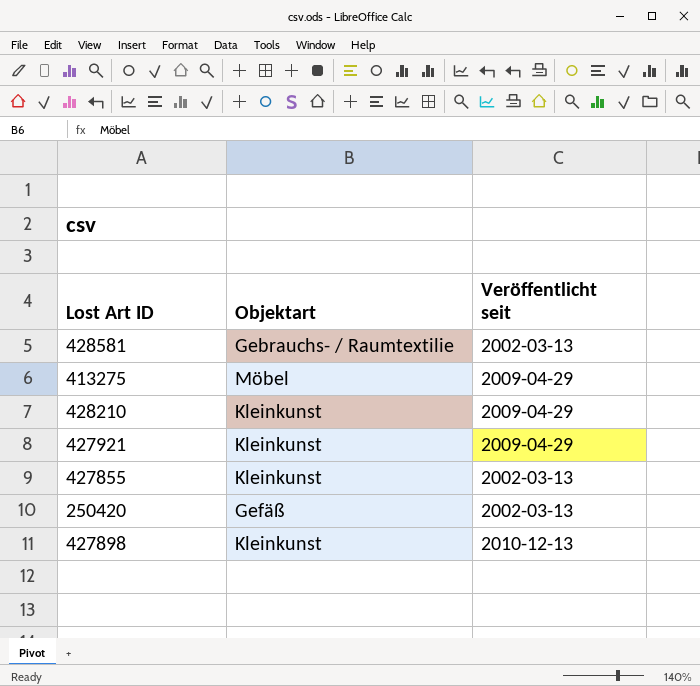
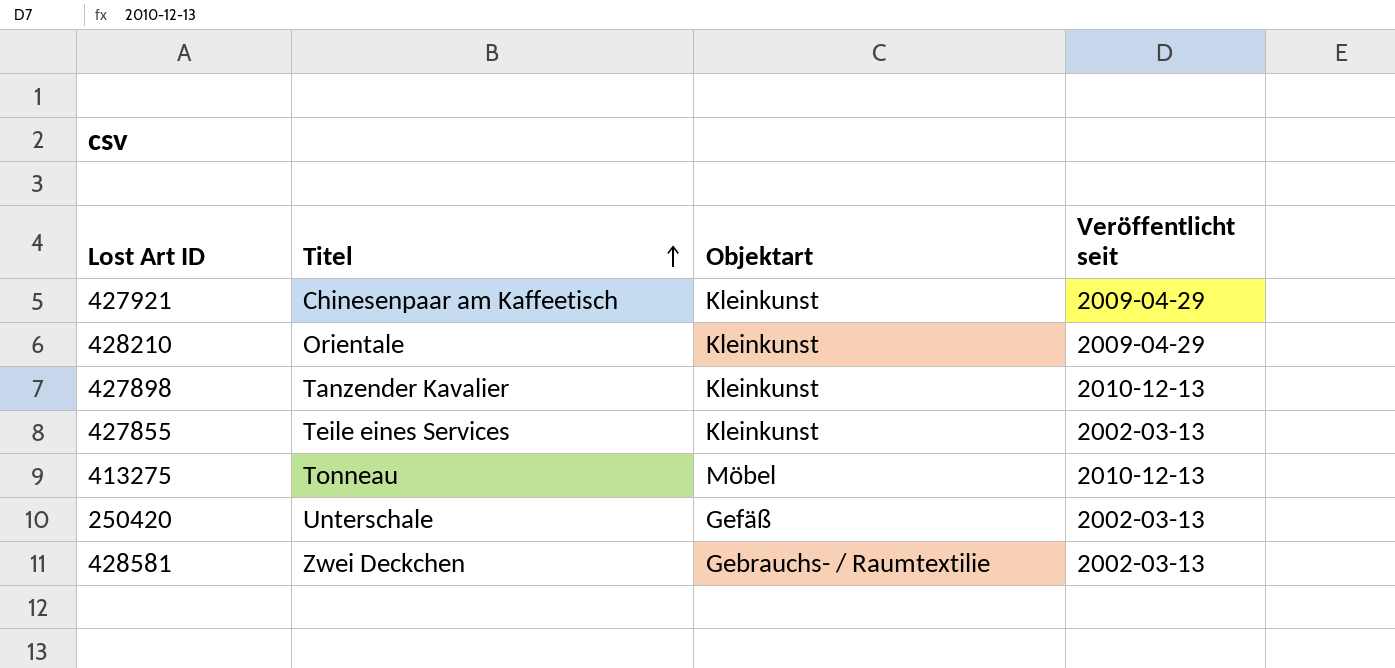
row order: none -> Titel ascending
column Titel | position: none -> 2
413275 | Veröffentlicht seit: 2009-04-29 -> 2010-12-13

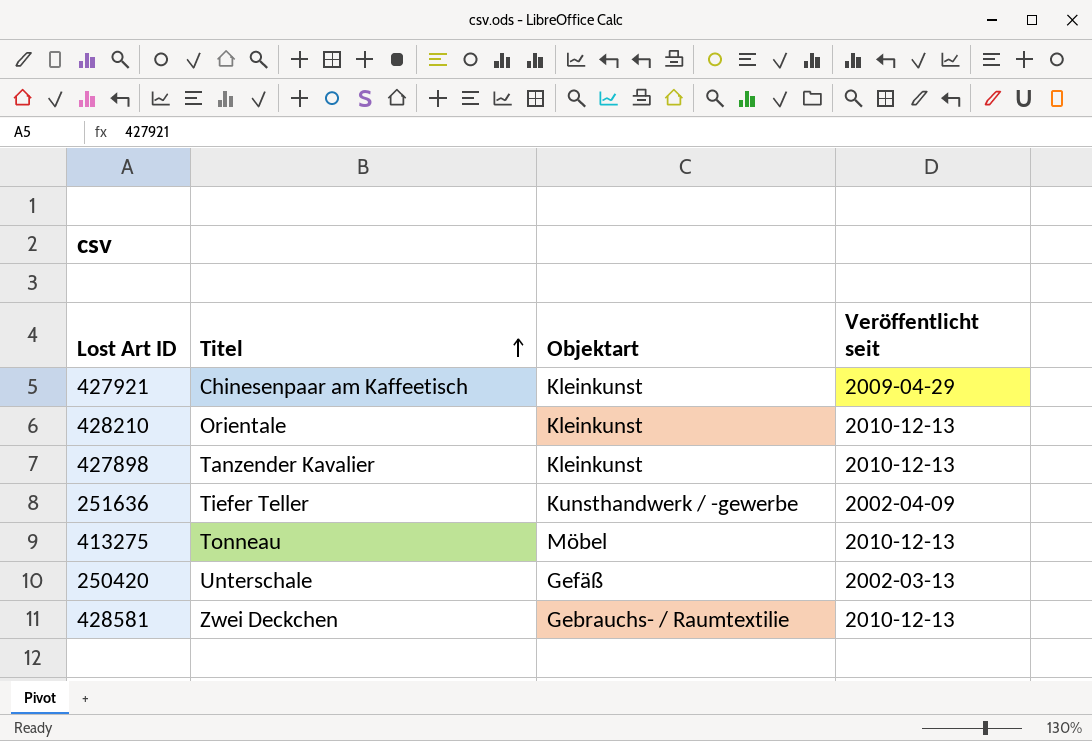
row 427855: Teile eines Services | Kleinkunst | 2002-03-13 -> none
428210 | Veröffentlicht seit: 2009-04-29 -> 2010-12-13
row 251636: none -> Tiefer Teller | Kunsthandwerk / -gewerbe | 2002-04-09
428581 | Veröffentlicht seit: 2002-03-13 -> 2010-12-13

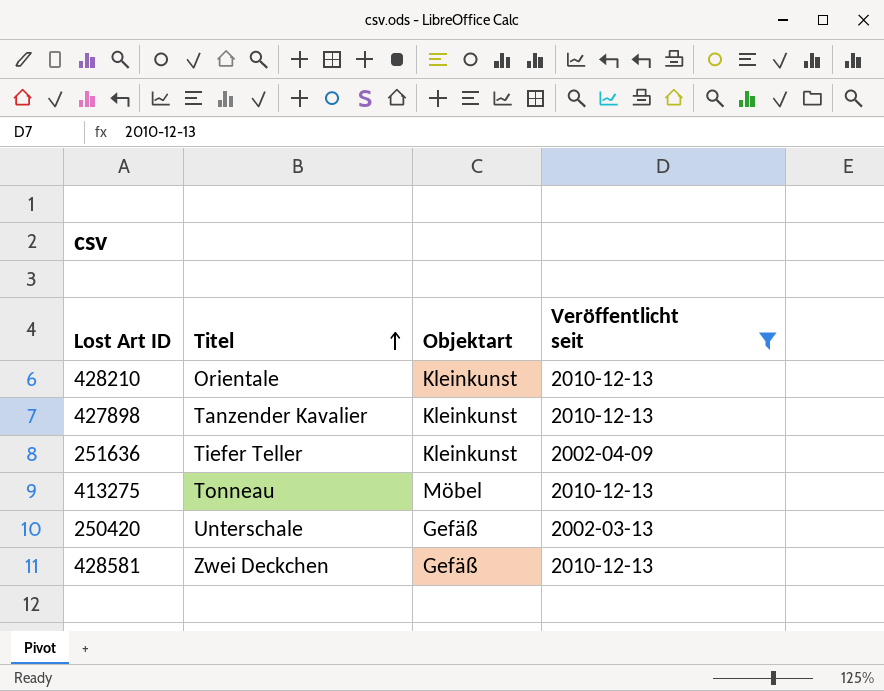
filter: none -> Veröffentlicht seit != 2009-04-29
251636 | Objektart: Kunsthandwerk / -gewerbe -> Kleinkunst
428581 | Objektart: Gebrauchs- / Raumtextilie -> Gefäß

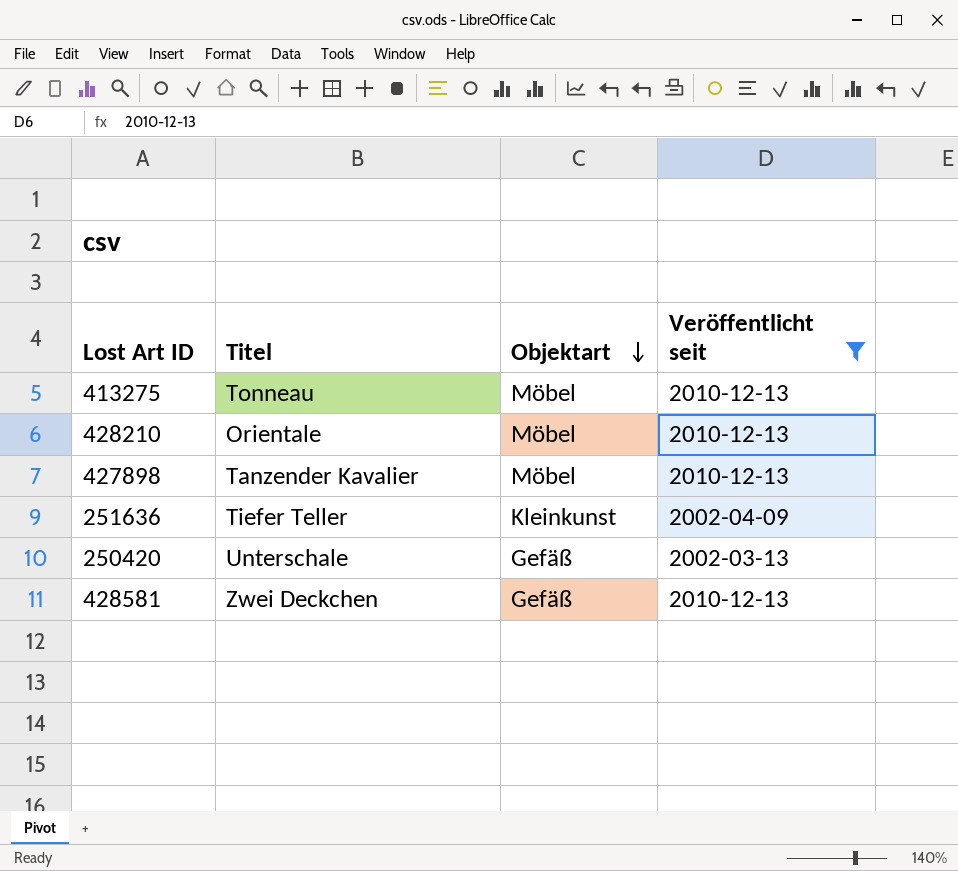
row order: Titel ascending -> Objektart descending
428210 | Objektart: Kleinkunst -> Möbel
427898 | Objektart: Kleinkunst -> Möbel

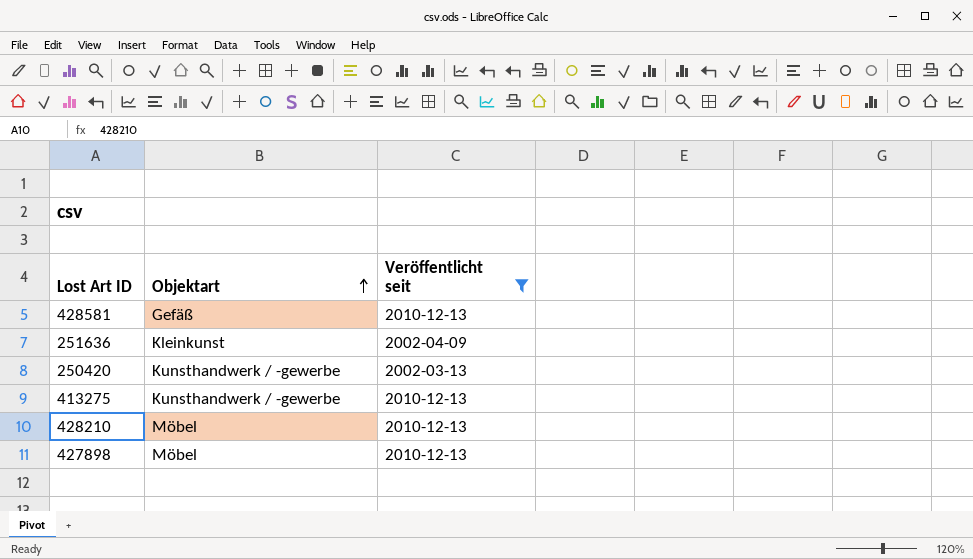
row order: Objektart descending -> Objektart ascending
column Titel | position: 2 -> none
250420 | Objektart: Gefäß -> Kunsthandwerk / -gewerbe
413275 | Objektart: Möbel -> Kunsthandwerk / -gewerbe

